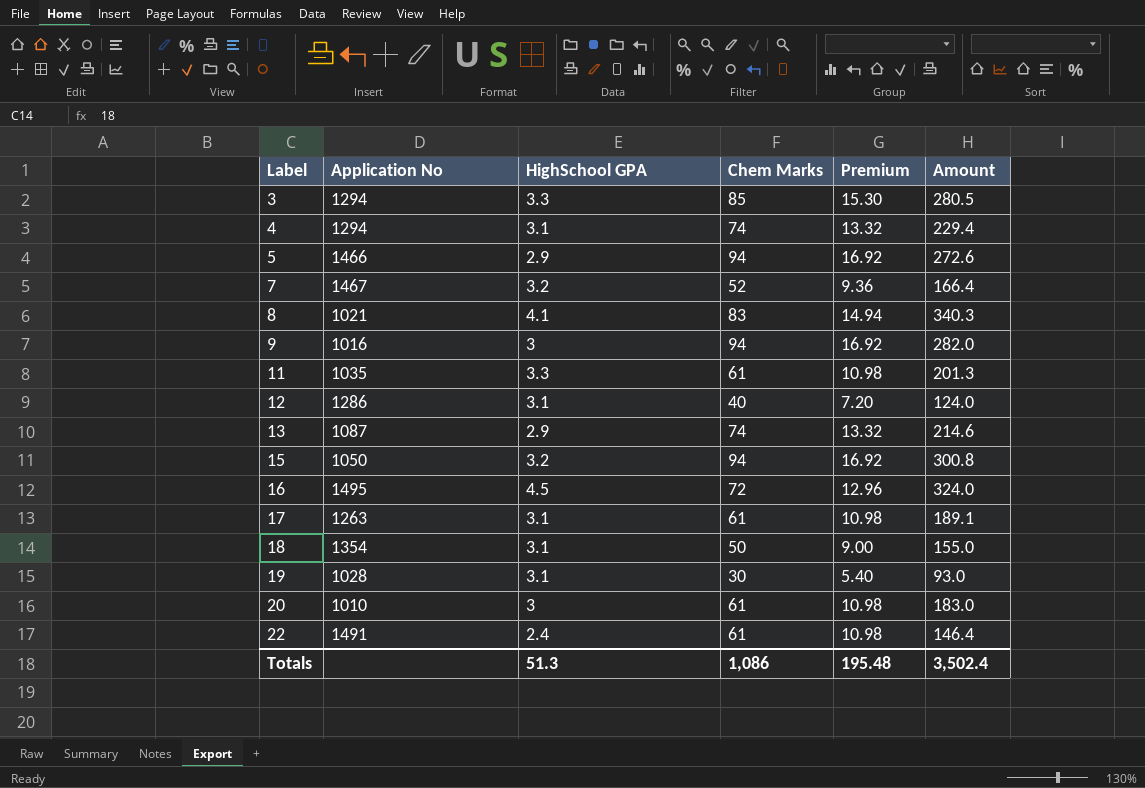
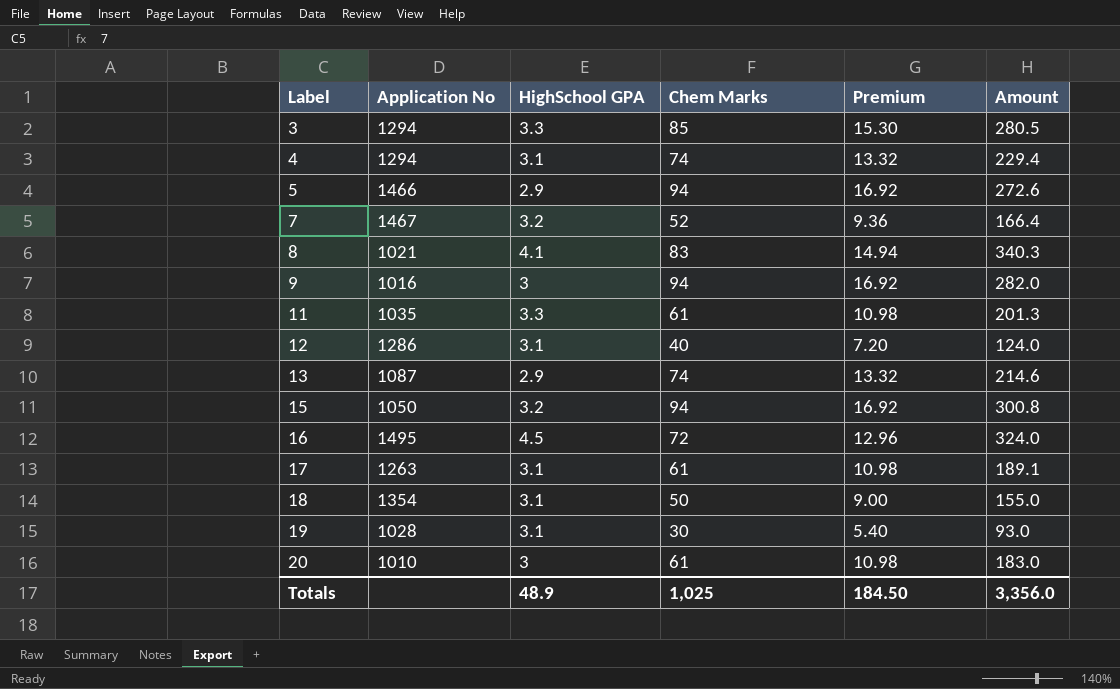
row 22: 1491 | 2.4 | 61 | 10.98 | 146.4 -> none
Totals | HighSchool GPA: 51.3 -> 48.9
Totals | Chem Marks: 1,086 -> 1,025
Totals | Premium: 195.48 -> 184.50
Totals | Amount: 3,502.4 -> 3,356.0

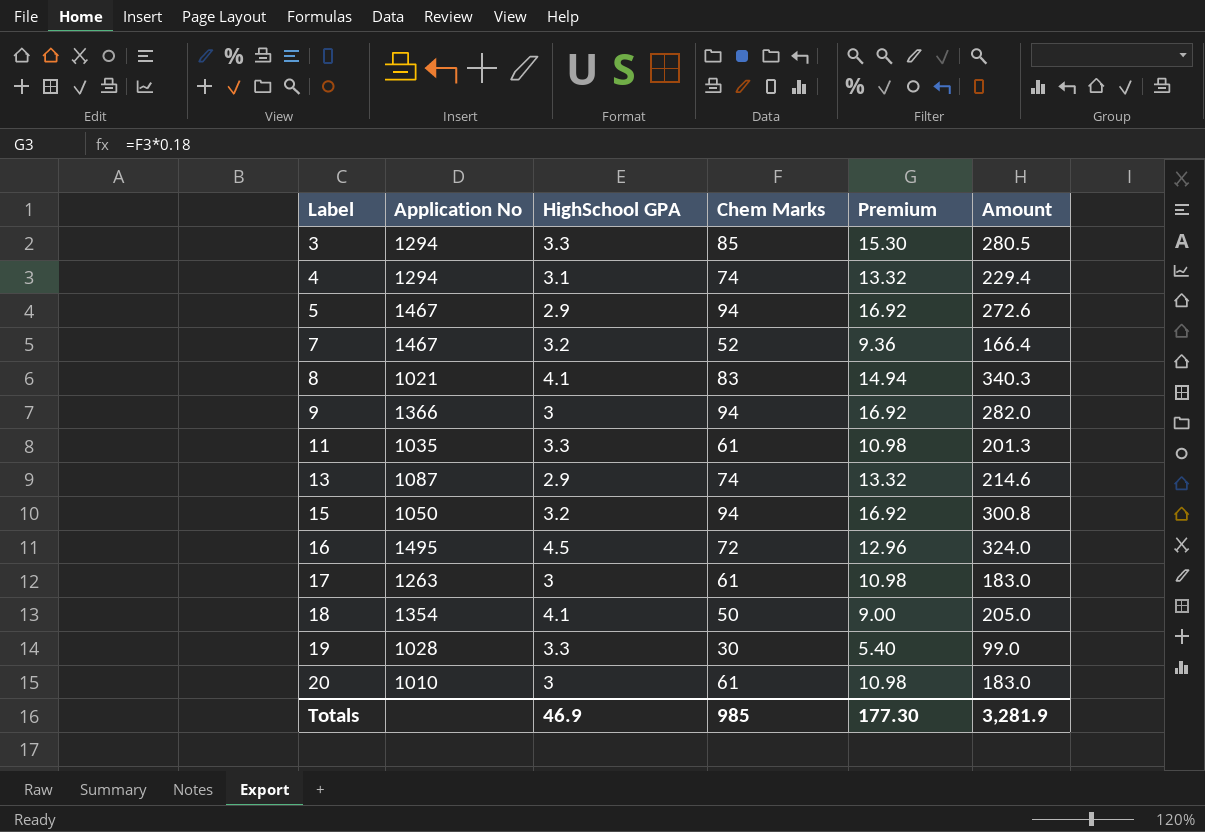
row 12: 1286 | 3.1 | 40 | 7.20 | 124.0 -> none
5 | Application No: 1466 -> 1467
9 | Application No: 1016 -> 1366
17 | HighSchool GPA: 3.1 -> 3
17 | Amount: 189.1 -> 183.0
18 | HighSchool GPA: 3.1 -> 4.1
18 | Amount: 155.0 -> 205.0
19 | HighSchool GPA: 3.1 -> 3.3
19 | Amount: 93.0 -> 99.0
Totals | HighSchool GPA: 48.9 -> 46.9
Totals | Chem Marks: 1,025 -> 985
Totals | Premium: 184.50 -> 177.30
Totals | Amount: 3,356.0 -> 3,281.9

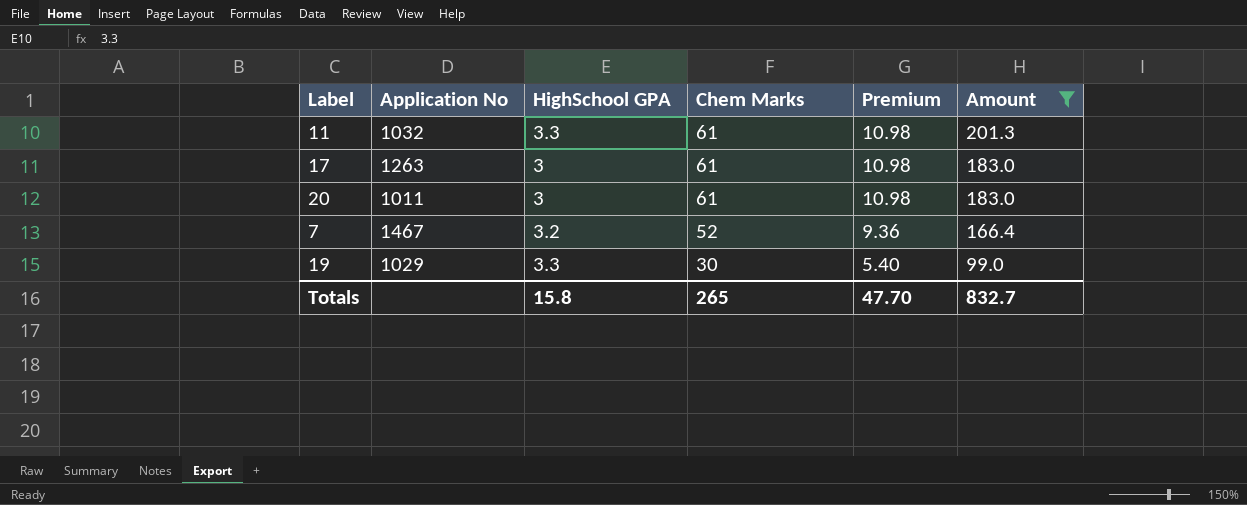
filter: none -> Amount <= 201.3
row order: Label ascending -> Chem Marks descending
11 | Application No: 1035 -> 1032
20 | Application No: 1010 -> 1011
19 | Application No: 1028 -> 1029
Totals | HighSchool GPA: 46.9 -> 15.8
Totals | Chem Marks: 985 -> 265
Totals | Premium: 177.30 -> 47.70
Totals | Amount: 3,281.9 -> 832.7

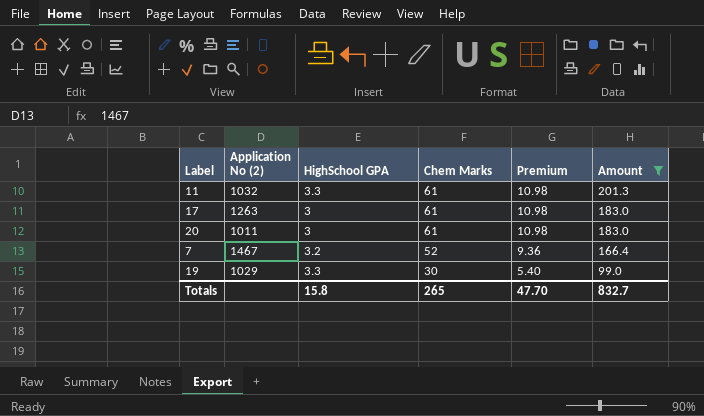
column name: Application No -> Application No (2)

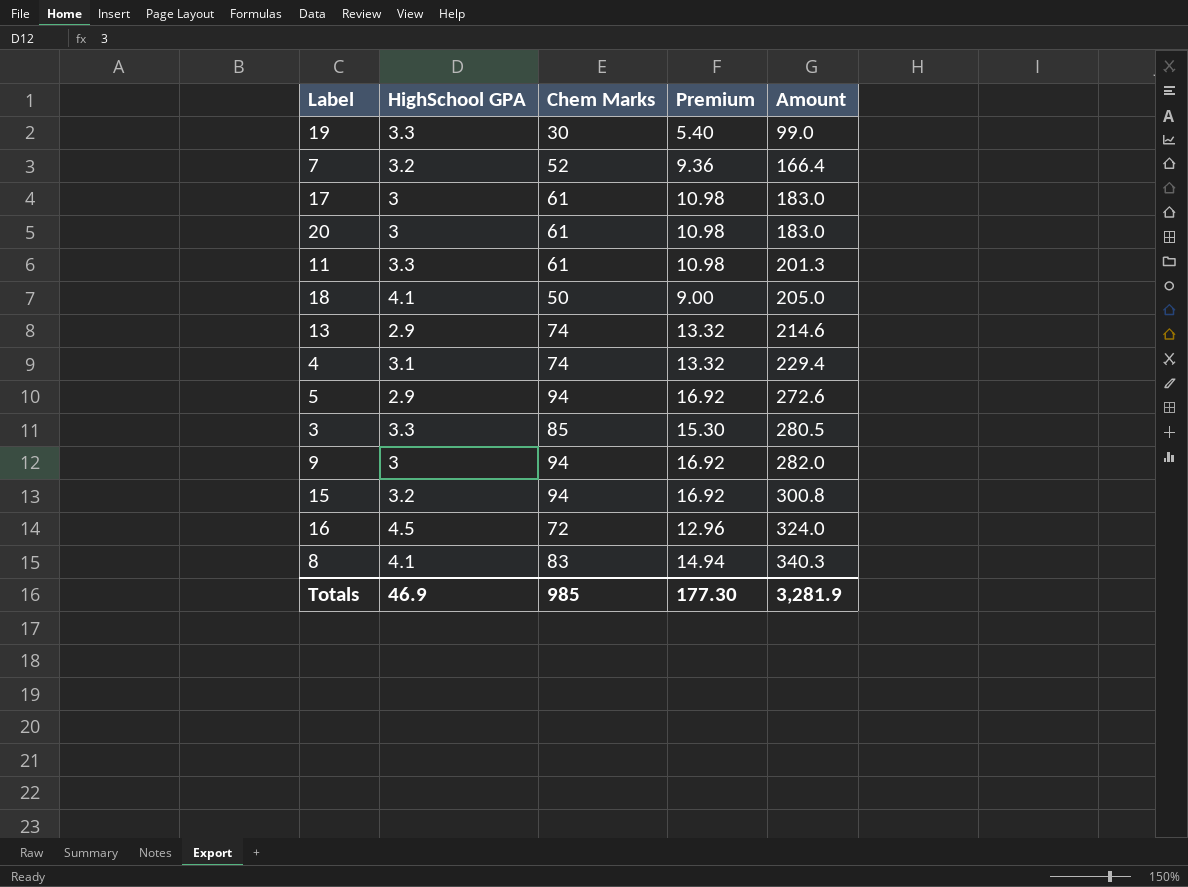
filter: Amount <= 201.3 -> none
row order: Chem Marks descending -> Amount ascending
column Application No (2) | position: 2 -> none
Totals | HighSchool GPA: 15.8 -> 46.9
Totals | Chem Marks: 265 -> 985
Totals | Premium: 47.70 -> 177.30
Totals | Amount: 832.7 -> 3,281.9

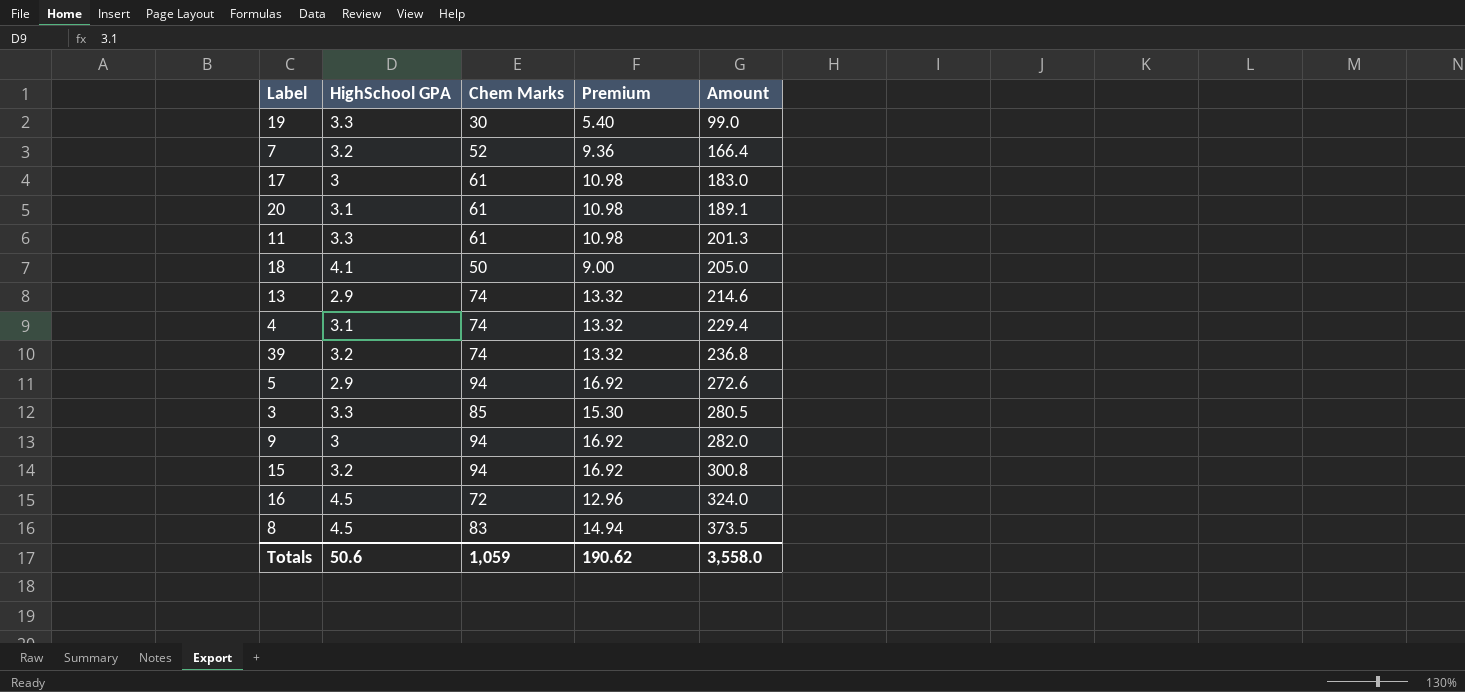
20 | HighSchool GPA: 3 -> 3.1
20 | Amount: 183.0 -> 189.1
row 39: none -> 3.2 | 74 | 13.32 | 236.8
8 | HighSchool GPA: 4.1 -> 4.5
8 | Amount: 340.3 -> 373.5
Totals | HighSchool GPA: 46.9 -> 50.6
Totals | Chem Marks: 985 -> 1,059
Totals | Premium: 177.30 -> 190.62
Totals | Amount: 3,281.9 -> 3,558.0

